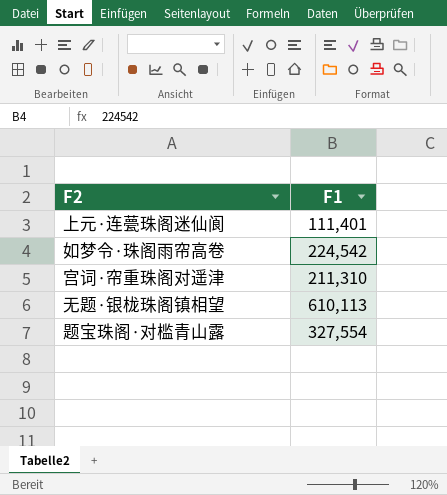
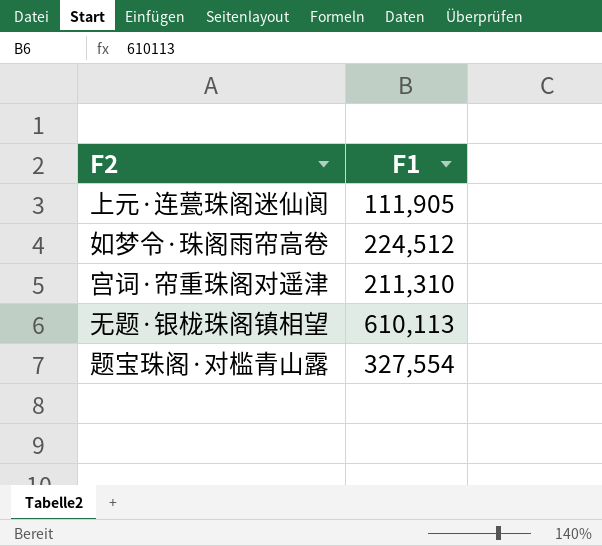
上元·连甍珠阁迷仙阆 | F1: 111,401 -> 111,905
如梦令·珠阁雨帘高卷 | F1: 224,542 -> 224,512

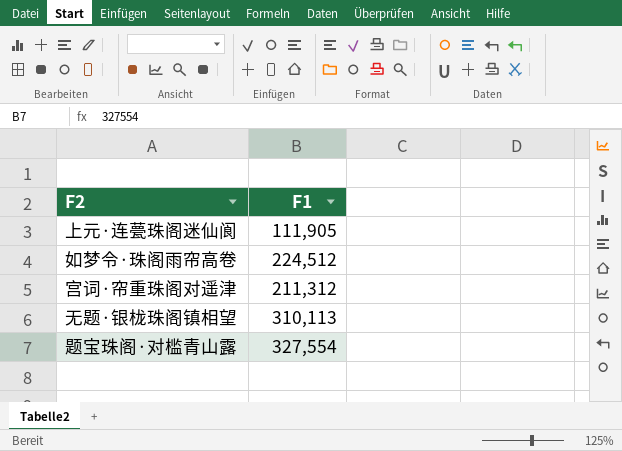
宫词·帘重珠阁对遥津 | F1: 211,310 -> 211,312
无题·银栊珠阁镇相望 | F1: 610,113 -> 310,113

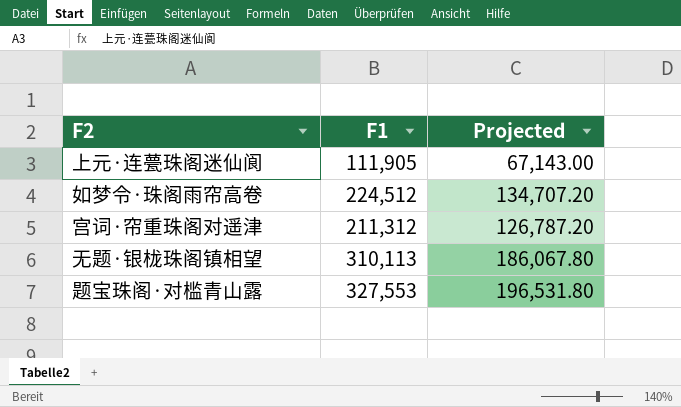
column Projected | formula: none -> [F1] * 0.6
题宝珠阁·对槛青山露 | F1: 327,554 -> 327,553

